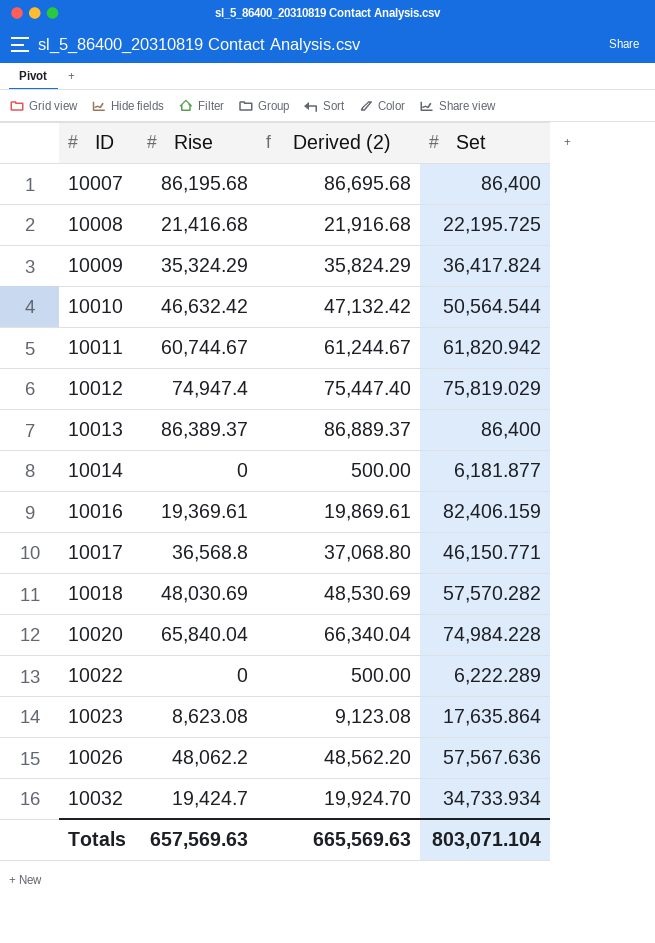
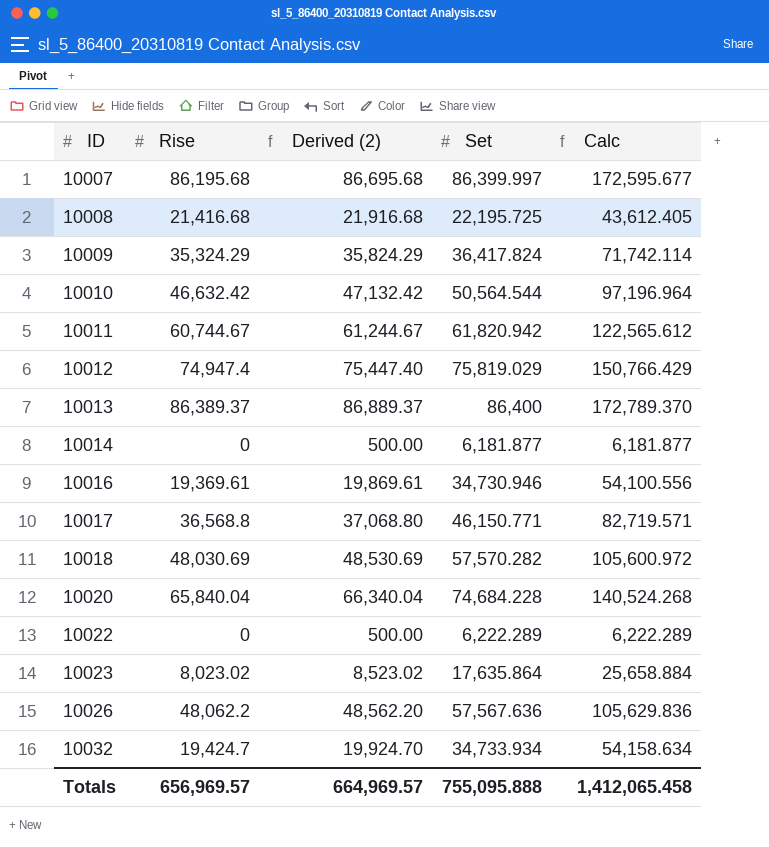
column Calc | formula: none -> [Rise] + [Set]
10007 | Set: 86,400 -> 86,399.997
10016 | Set: 82,406.159 -> 34,730.946
10020 | Set: 74,984.228 -> 74,684.228
10023 | Rise: 8,623.08 -> 8,023.02
10023 | Derived (2): 9,123.08 -> 8,523.02
Totals | Rise: 657,569.63 -> 656,969.57
Totals | Derived (2): 665,569.63 -> 664,969.57
Totals | Set: 803,071.104 -> 755,095.888

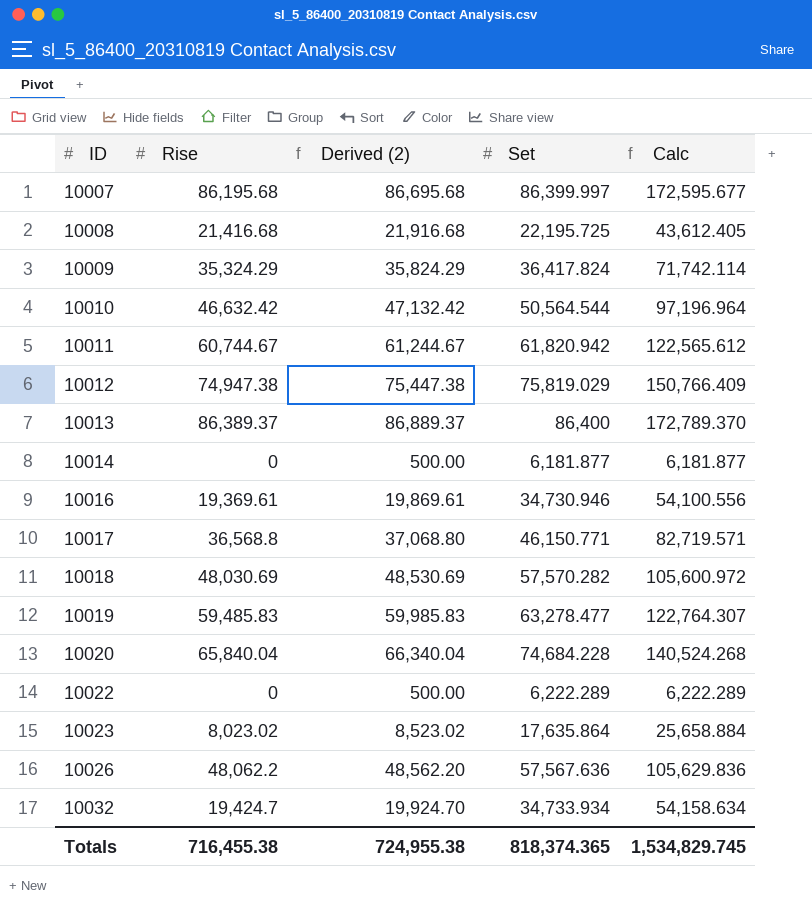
10012 | Rise: 74,947.4 -> 74,947.38
10012 | Derived (2): 75,447.40 -> 75,447.38
10012 | Calc: 150,766.429 -> 150,766.409
row 10019: none -> 59,485.83 | 59,985.83 | 63,278.477 | 122,764.307
Totals | Rise: 656,969.57 -> 716,455.38
Totals | Derived (2): 664,969.57 -> 724,955.38
Totals | Set: 755,095.888 -> 818,374.365
Totals | Calc: 1,412,065.458 -> 1,534,829.745

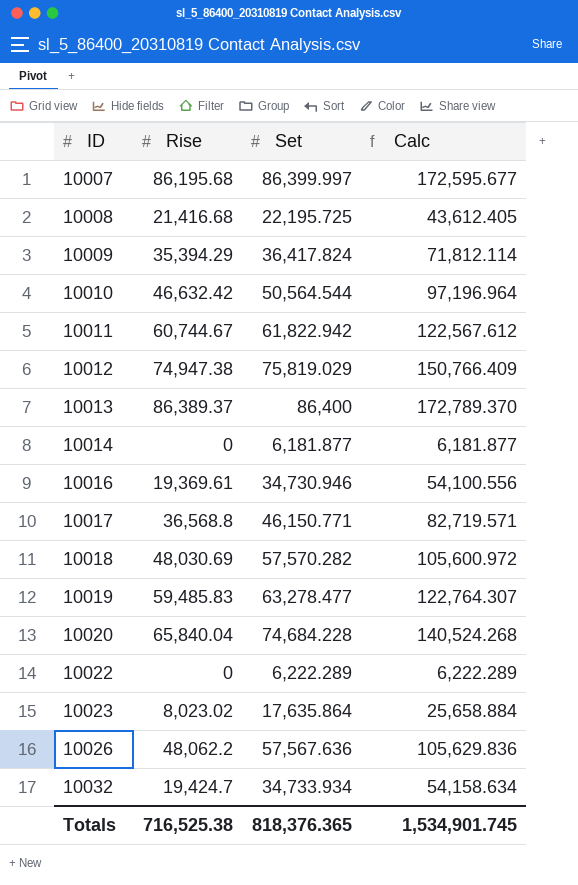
column Derived (2) | formula: [Rise] + 500 -> none
10009 | Rise: 35,324.29 -> 35,394.29
10009 | Calc: 71,742.114 -> 71,812.114
10011 | Set: 61,820.942 -> 61,822.942
10011 | Calc: 122,565.612 -> 122,567.612
Totals | Rise: 716,455.38 -> 716,525.38
Totals | Set: 818,374.365 -> 818,376.365
Totals | Calc: 1,534,829.745 -> 1,534,901.745

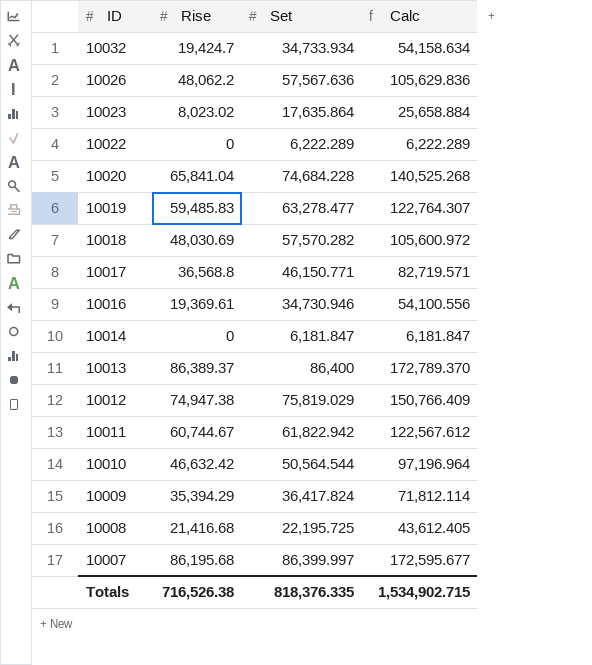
row order: ID ascending -> ID descending
10020 | Rise: 65,840.04 -> 65,841.04
10020 | Calc: 140,524.268 -> 140,525.268
10014 | Set: 6,181.877 -> 6,181.847
10014 | Calc: 6,181.877 -> 6,181.847
Totals | Rise: 716,525.38 -> 716,526.38
Totals | Set: 818,376.365 -> 818,376.335
Totals | Calc: 1,534,901.745 -> 1,534,902.715

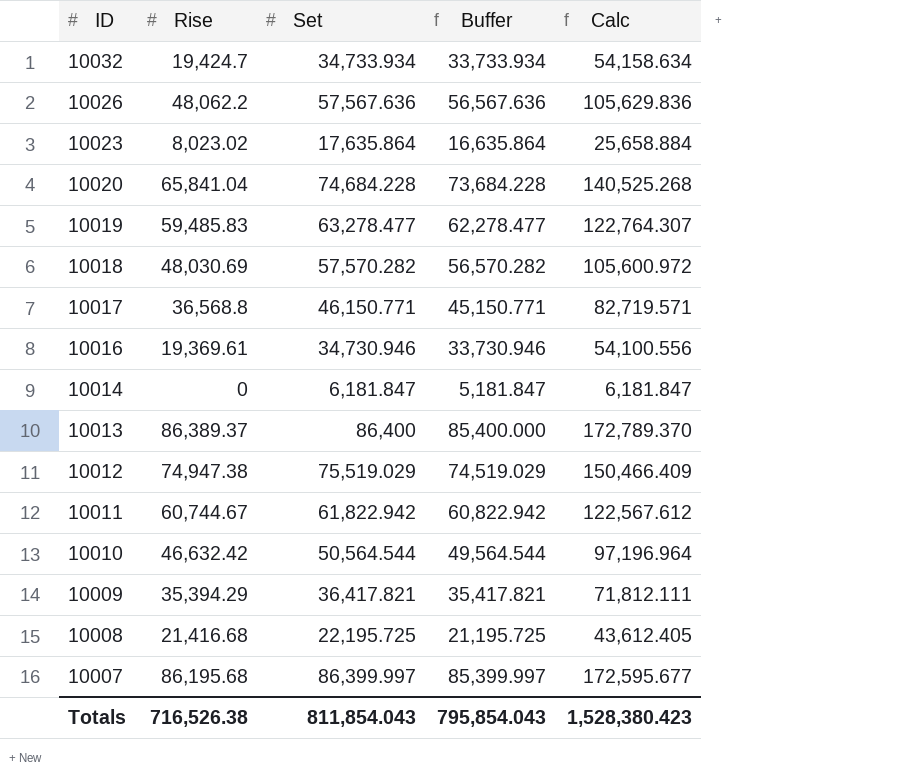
column Buffer | formula: none -> [Set] - 1000
row 10022: 0 | 6,222.289 | 6,222.289 -> none
10012 | Set: 75,819.029 -> 75,519.029
10012 | Calc: 150,766.409 -> 150,466.409
10009 | Set: 36,417.824 -> 36,417.821
10009 | Calc: 71,812.114 -> 71,812.111
Totals | Set: 818,376.335 -> 811,854.043
Totals | Calc: 1,534,902.715 -> 1,528,380.423

